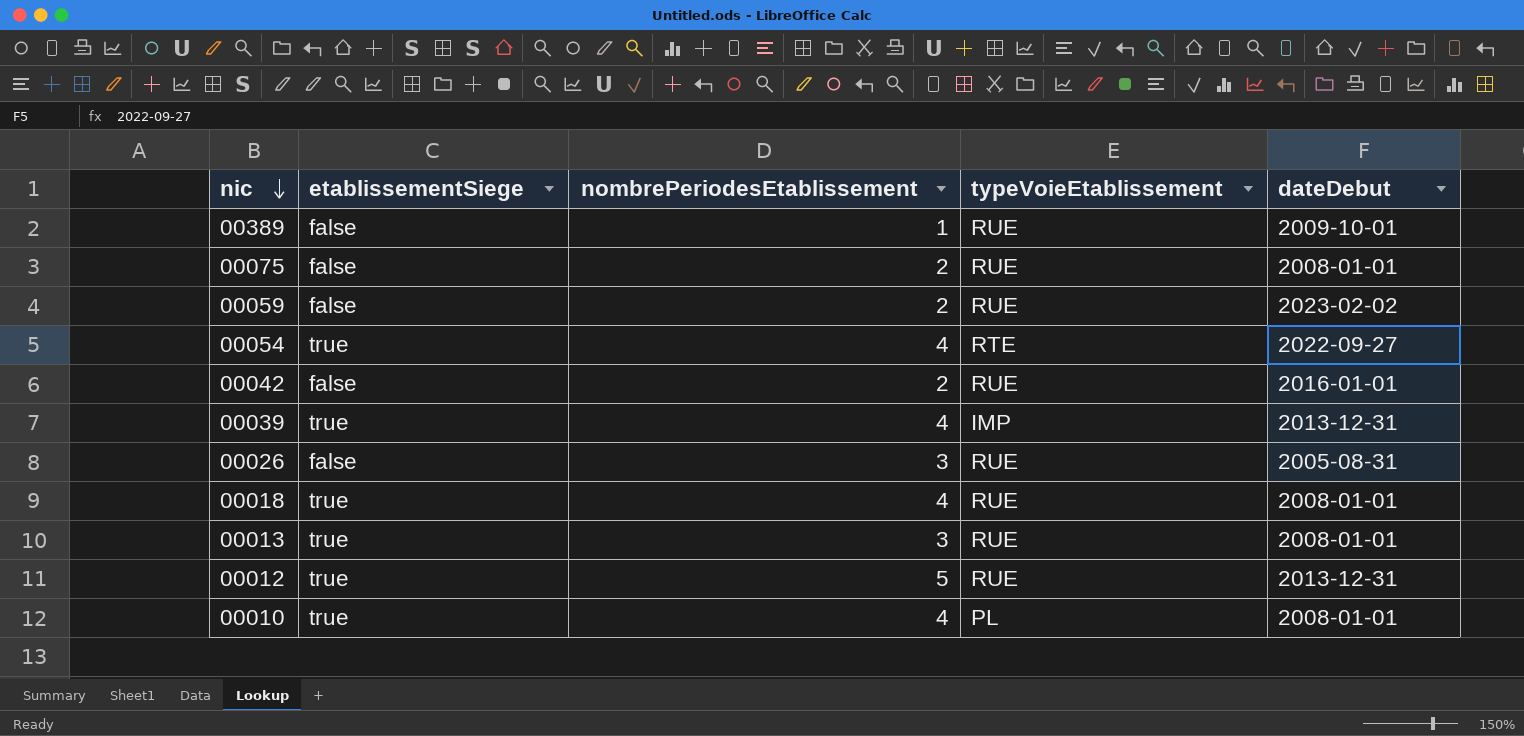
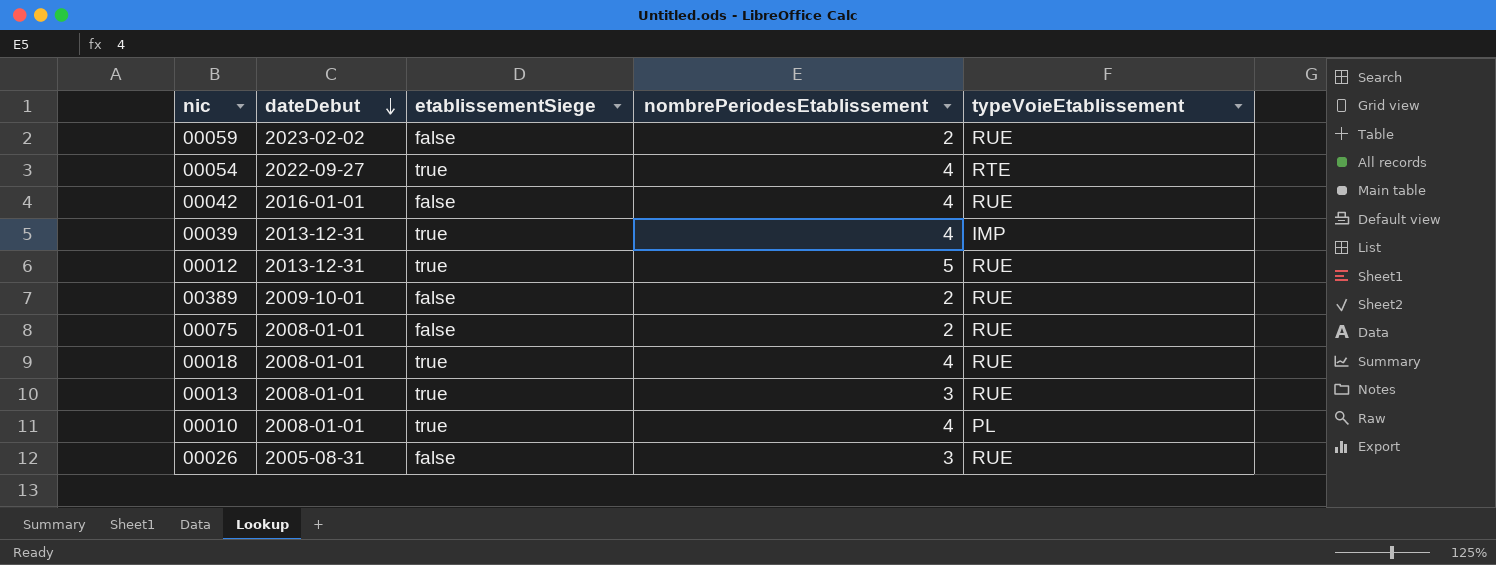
row order: nic descending -> dateDebut descending
column dateDebut | position: 5 -> 2
00042 | nombrePeriodesEtablissement: 2 -> 4
00389 | nombrePeriodesEtablissement: 1 -> 2

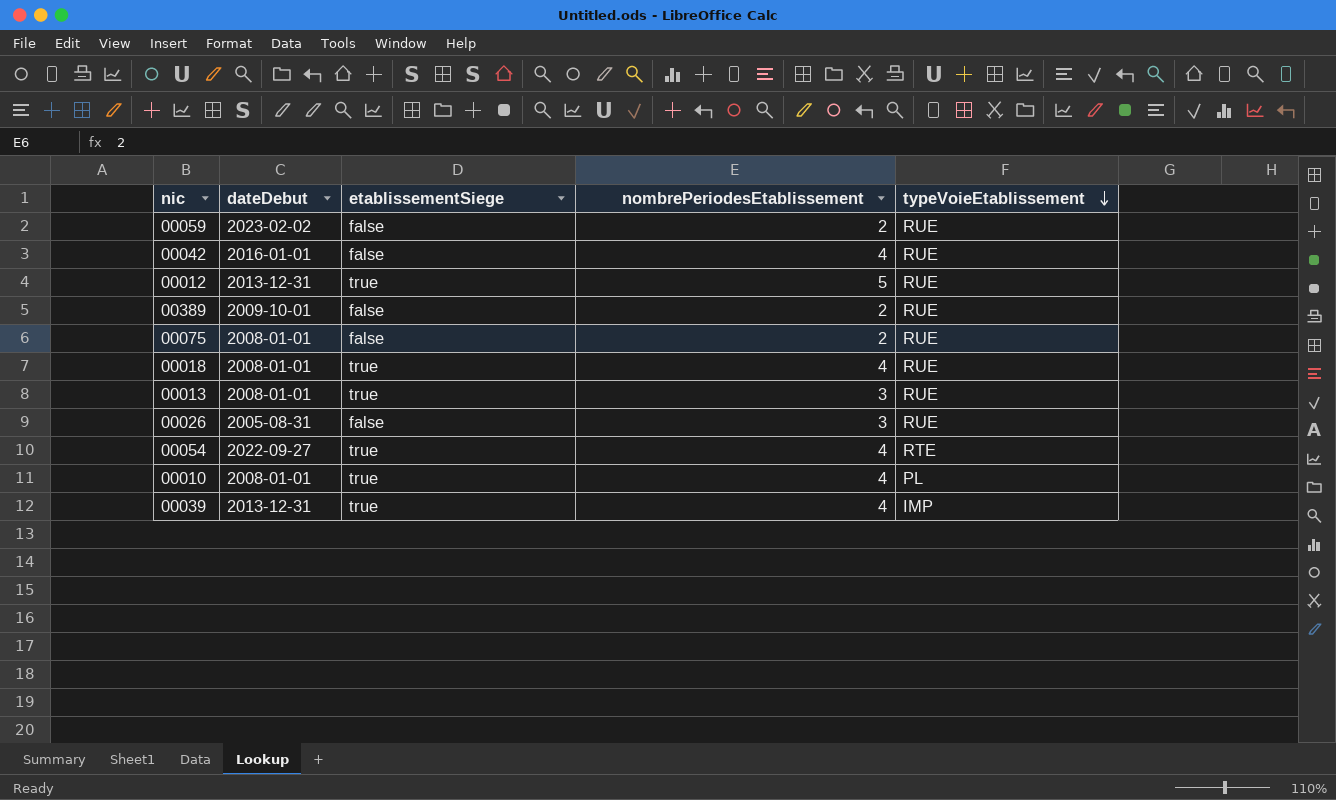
row order: dateDebut descending -> typeVoieEtablissement descending

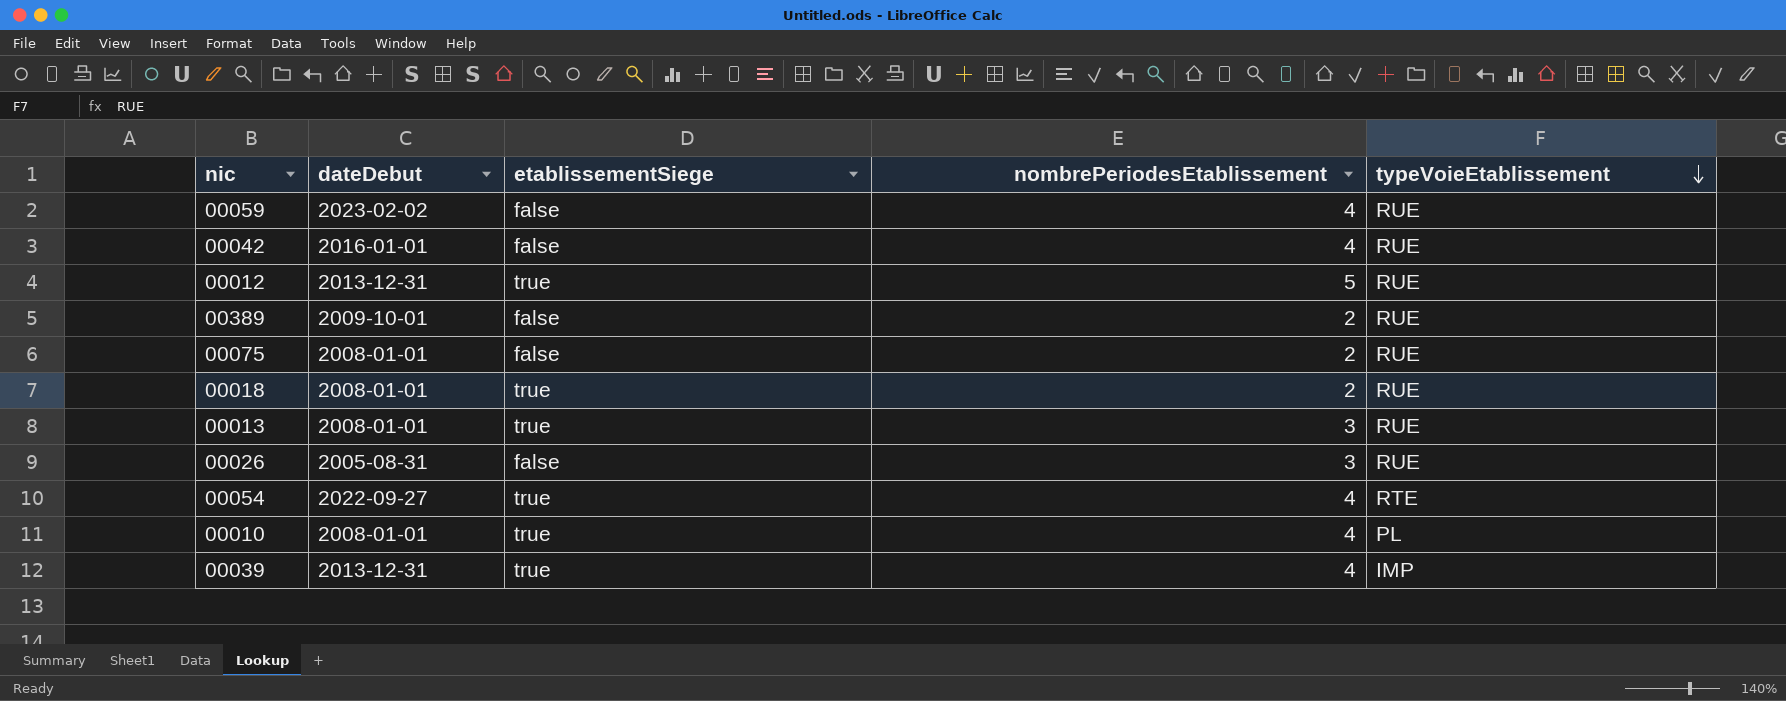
00059 | nombrePeriodesEtablissement: 2 -> 4
00018 | nombrePeriodesEtablissement: 4 -> 2

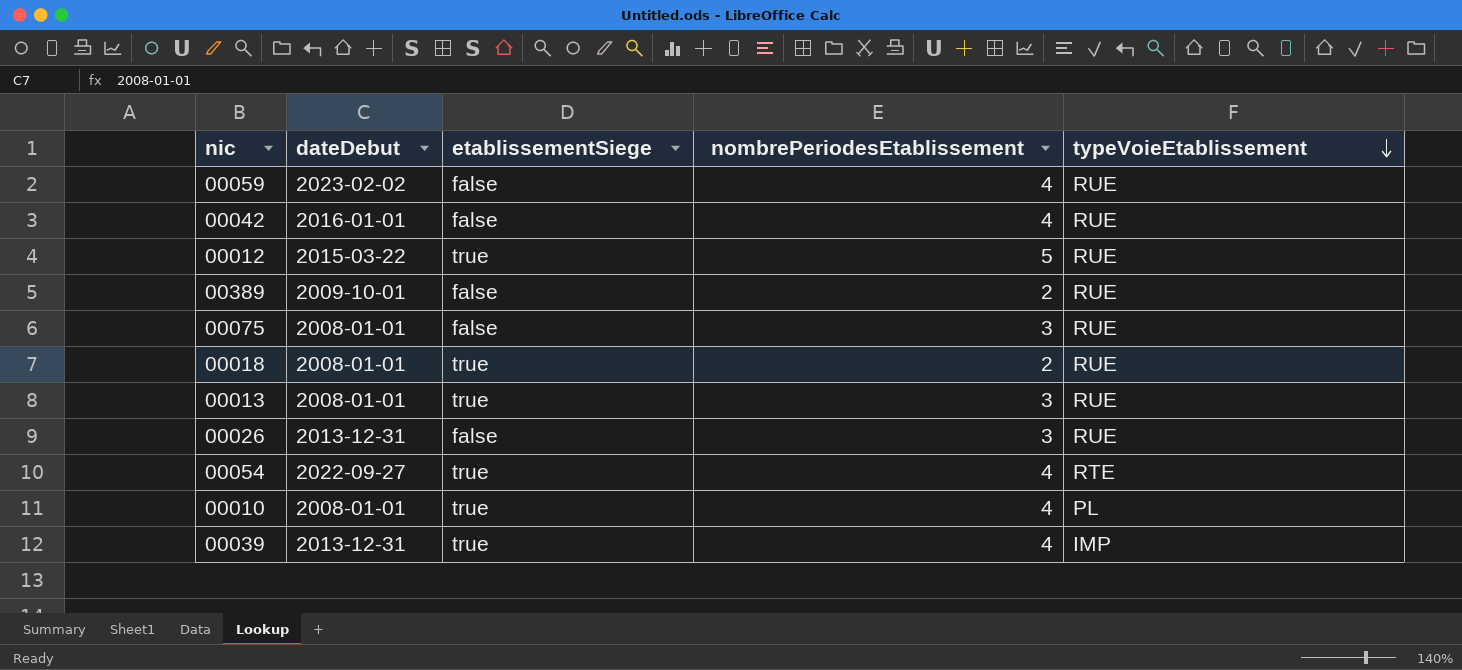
00012 | dateDebut: 2013-12-31 -> 2015-03-22
00075 | nombrePeriodesEtablissement: 2 -> 3
00026 | dateDebut: 2005-08-31 -> 2013-12-31

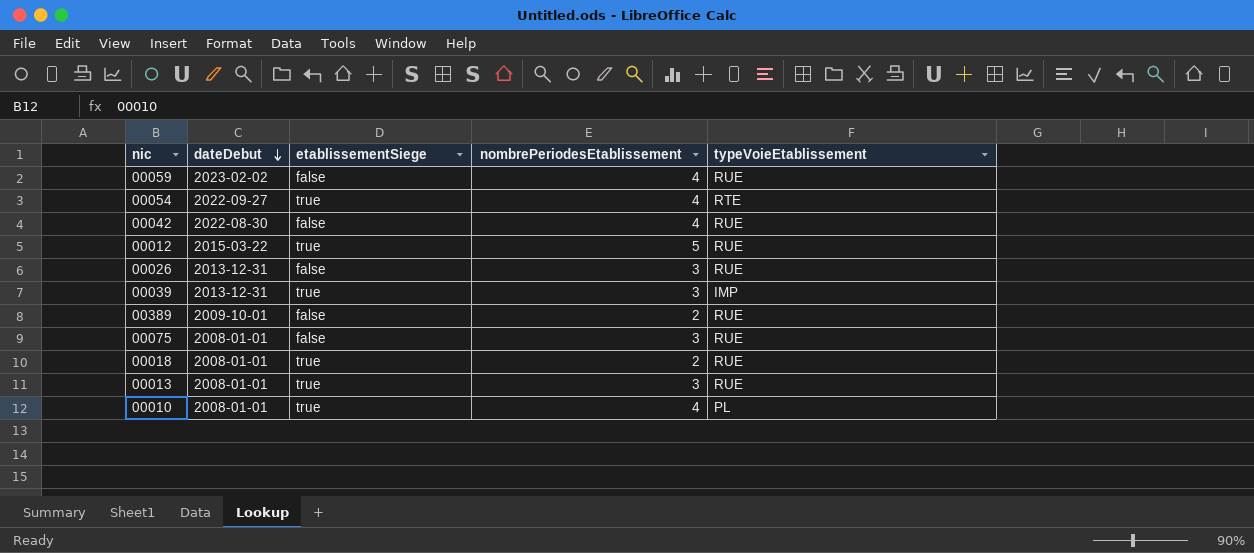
row order: typeVoieEtablissement descending -> dateDebut descending
00042 | dateDebut: 2016-01-01 -> 2022-08-30
00039 | nombrePeriodesEtablissement: 4 -> 3

